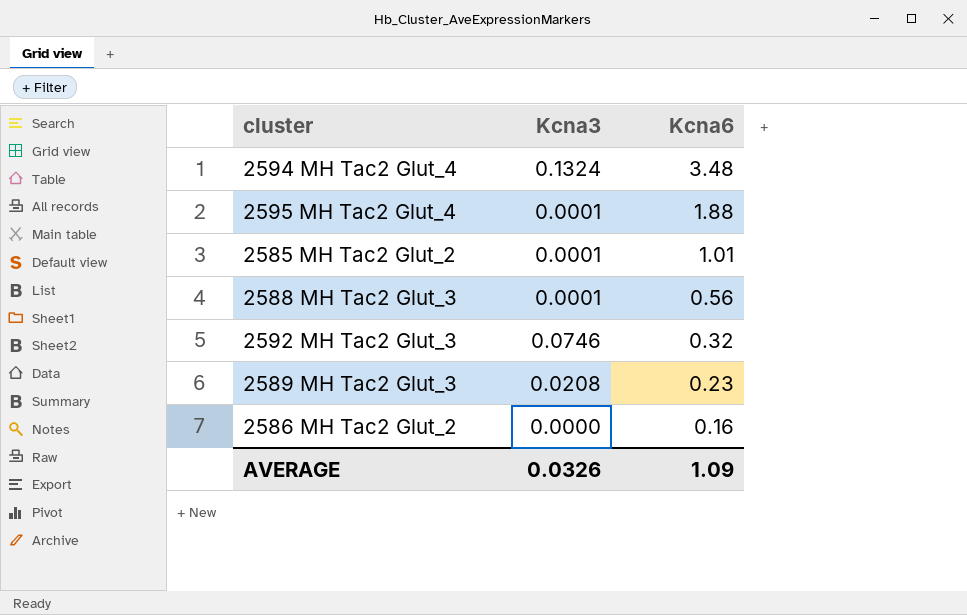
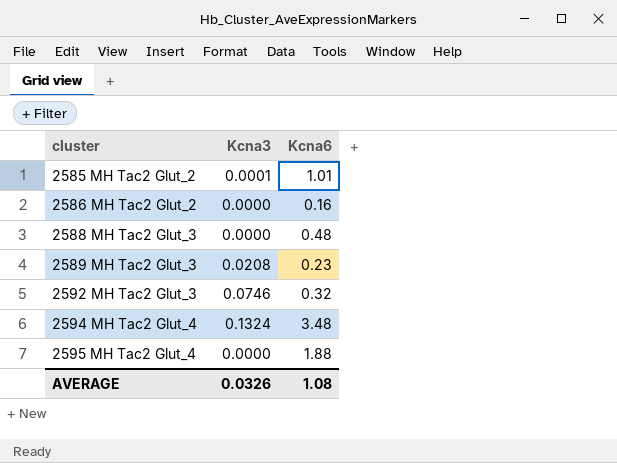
row order: Kcna6 descending -> cluster ascending
2588 MH Tac2 Glut_3 | Kcna3: 0.0001 -> 0.0000
2588 MH Tac2 Glut_3 | Kcna6: 0.56 -> 0.48
2595 MH Tac2 Glut_4 | Kcna3: 0.0001 -> 0.0000
AVERAGE | Kcna6: 1.09 -> 1.08

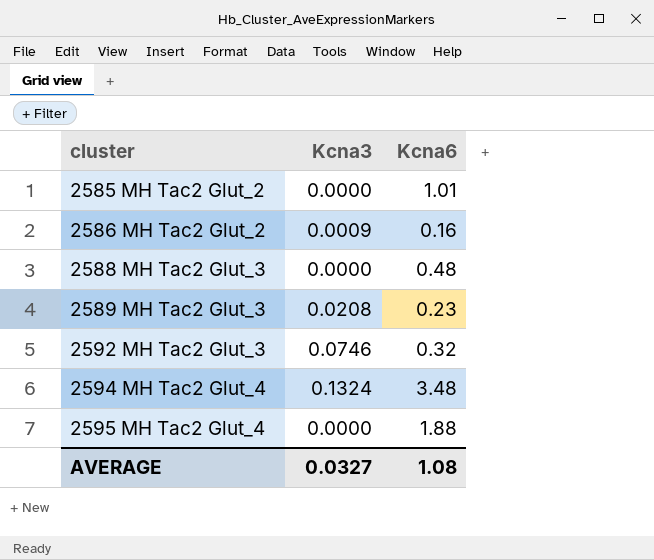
2585 MH Tac2 Glut_2 | Kcna3: 0.0001 -> 0.0000
2586 MH Tac2 Glut_2 | Kcna3: 0.0000 -> 0.0009
AVERAGE | Kcna3: 0.0326 -> 0.0327

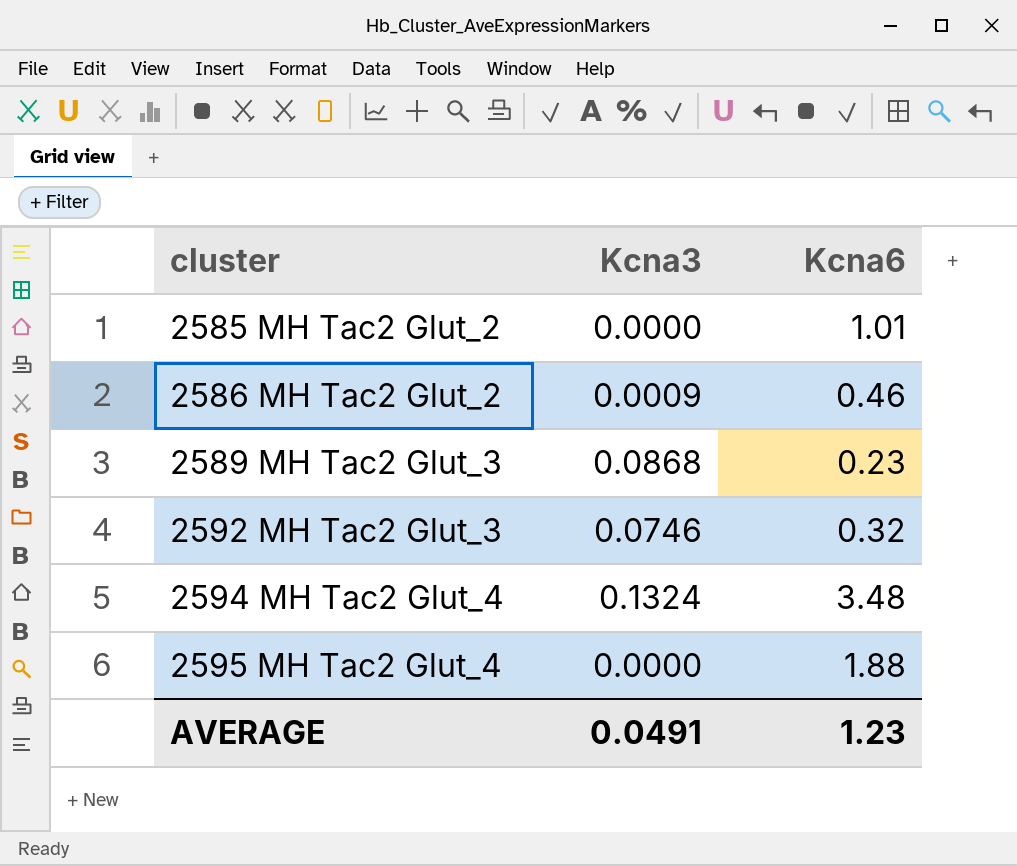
row 2588 MH Tac2 Glut_3: 0.0000 | 0.48 -> none
2586 MH Tac2 Glut_2 | Kcna6: 0.16 -> 0.46
2589 MH Tac2 Glut_3 | Kcna3: 0.0208 -> 0.0868
AVERAGE | Kcna3: 0.0327 -> 0.0491
AVERAGE | Kcna6: 1.08 -> 1.23

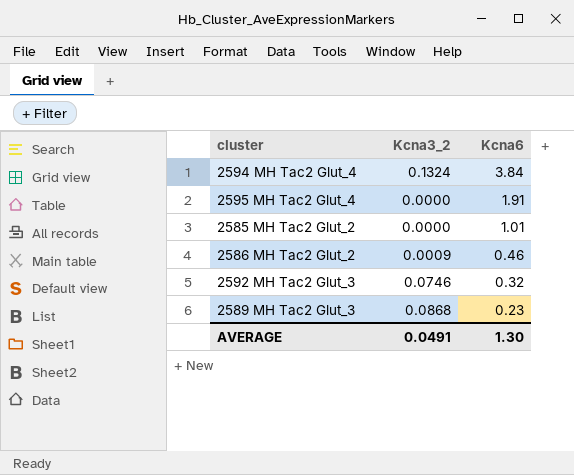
row order: cluster ascending -> Kcna6 descending
column name: Kcna3 -> Kcna3_2
2594 MH Tac2 Glut_4 | Kcna6: 3.48 -> 3.84
2595 MH Tac2 Glut_4 | Kcna6: 1.88 -> 1.91
AVERAGE | Kcna6: 1.23 -> 1.30

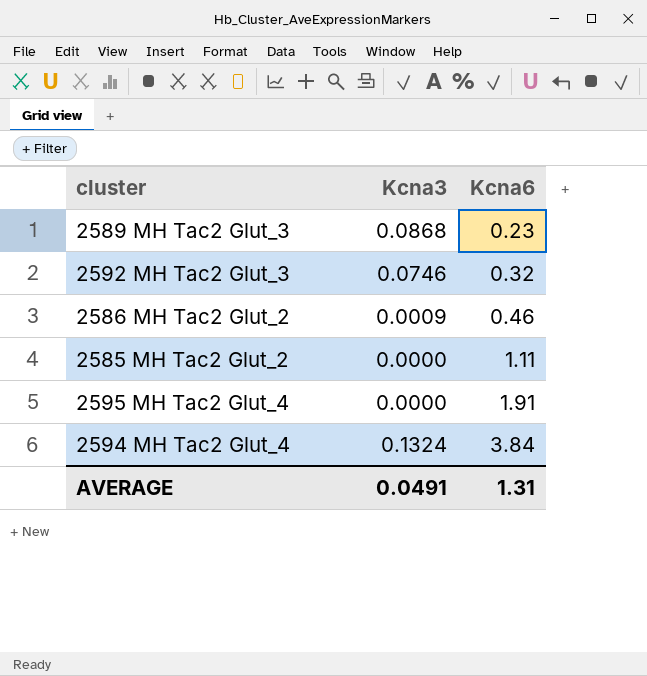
row order: Kcna6 descending -> Kcna6 ascending
column name: Kcna3_2 -> Kcna3
2585 MH Tac2 Glut_2 | Kcna6: 1.01 -> 1.11
AVERAGE | Kcna6: 1.30 -> 1.31

